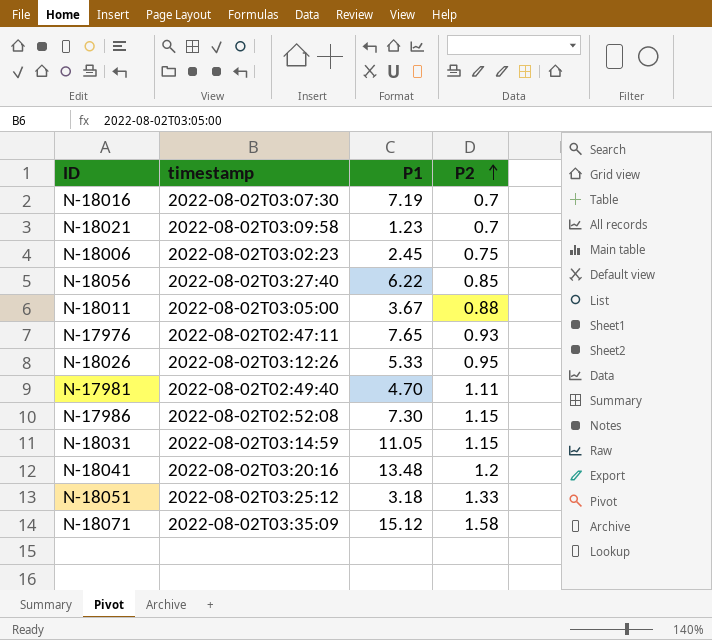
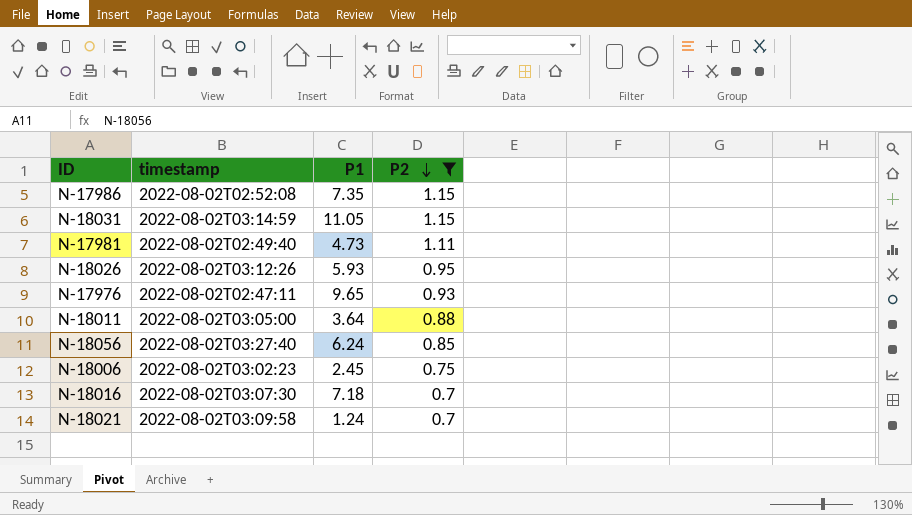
filter: none -> P2 <= 1.15
row order: P2 ascending -> P2 descending
N-17986 | P1: 7.30 -> 7.35
N-17981 | P1: 4.70 -> 4.73
N-18026 | P1: 5.33 -> 5.93
N-17976 | P1: 7.65 -> 9.65
N-18011 | P1: 3.67 -> 3.64
N-18056 | P1: 6.22 -> 6.24
N-18016 | P1: 7.19 -> 7.18
N-18021 | P1: 1.23 -> 1.24

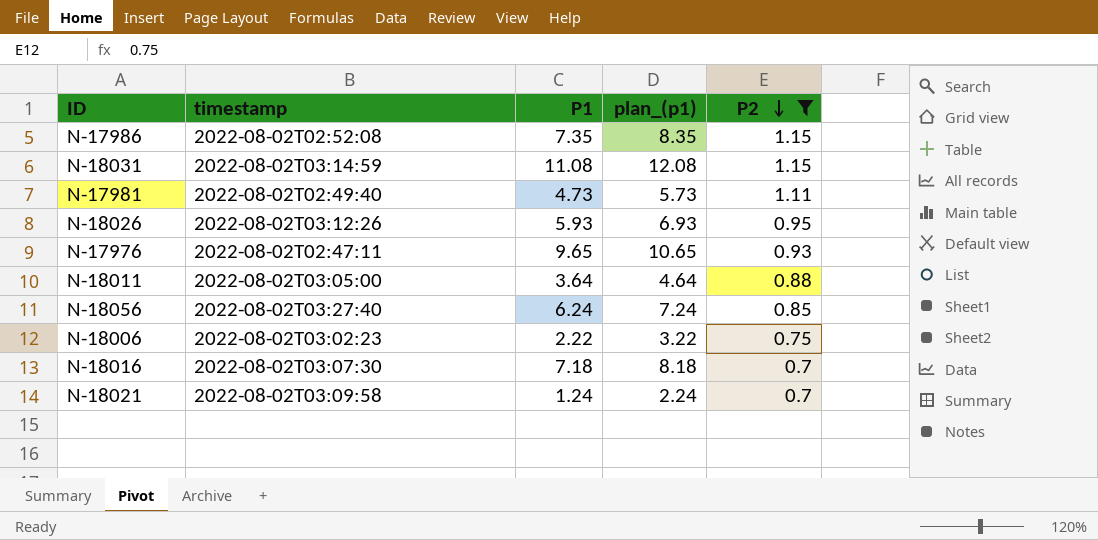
column plan_(p1) | formula: none -> [P1] + 1
N-18031 | P1: 11.05 -> 11.08
N-18006 | P1: 2.45 -> 2.22

